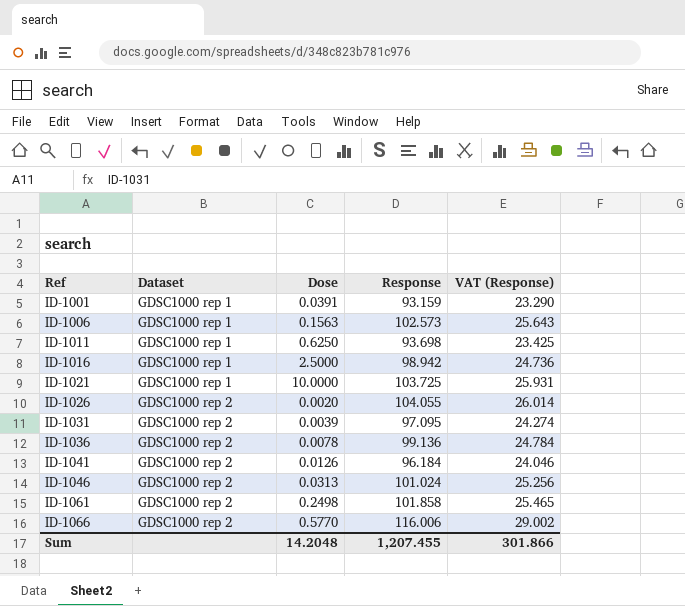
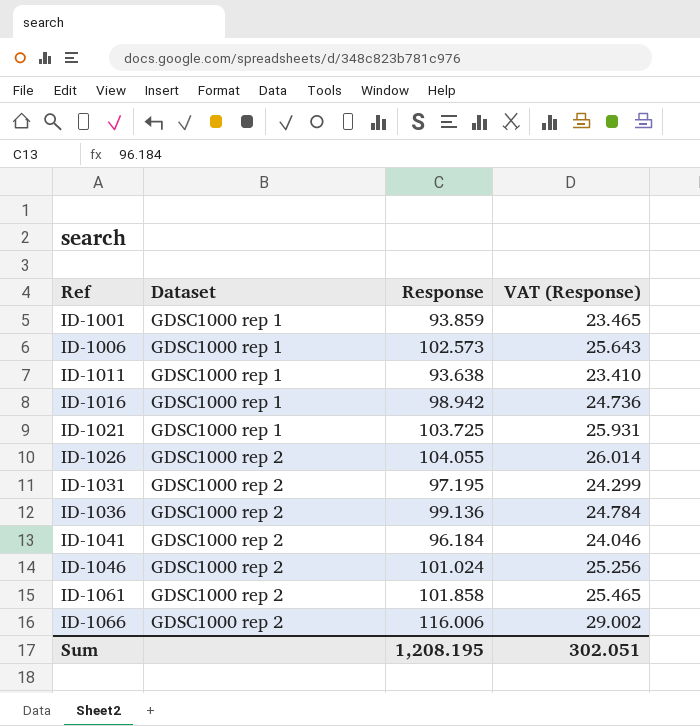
column Dose | position: 3 -> none
ID-1001 | Response: 93.159 -> 93.859
ID-1001 | VAT (Response): 23.290 -> 23.465
ID-1011 | Response: 93.698 -> 93.638
ID-1011 | VAT (Response): 23.425 -> 23.410
ID-1031 | Response: 97.095 -> 97.195
ID-1031 | VAT (Response): 24.274 -> 24.299
Sum | Response: 1,207.455 -> 1,208.195
Sum | VAT (Response): 301.866 -> 302.051

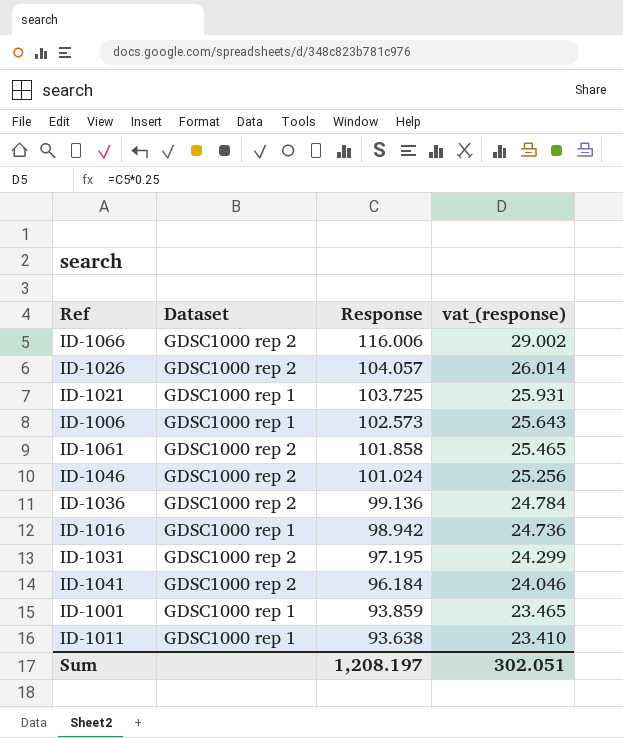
row order: Ref ascending -> Response descending
column name: VAT (Response) -> vat_(response)
ID-1026 | Response: 104.055 -> 104.057
Sum | Response: 1,208.195 -> 1,208.197

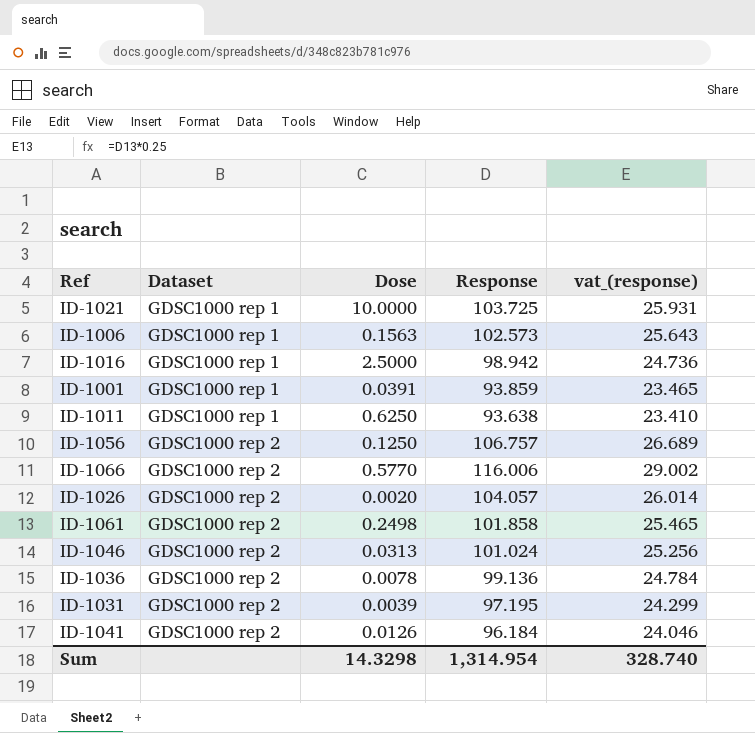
row order: Response descending -> Dataset ascending
column Dose | position: none -> 3
row ID-1056: none -> GDSC1000 rep 2 | 0.1250 | 106.757 | 26.689
Sum | Response: 1,208.197 -> 1,314.954
Sum | vat_(response): 302.051 -> 328.740

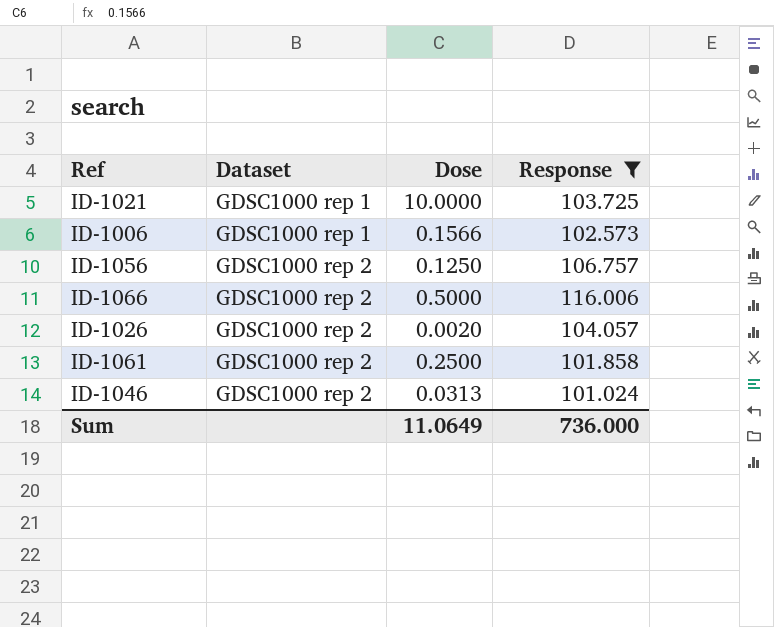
filter: none -> Response >= 101.024
column vat_(response) | formula: [Response] * 0.25 -> none
ID-1006 | Dose: 0.1563 -> 0.1566
ID-1066 | Dose: 0.5770 -> 0.5000
ID-1061 | Dose: 0.2498 -> 0.2500
Sum | Dose: 14.3298 -> 11.0649
Sum | Response: 1,314.954 -> 736.000

